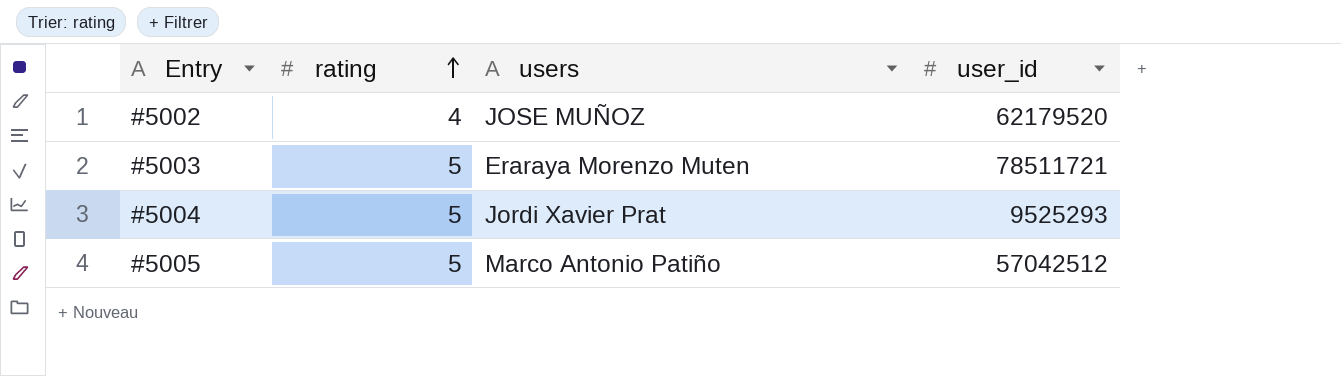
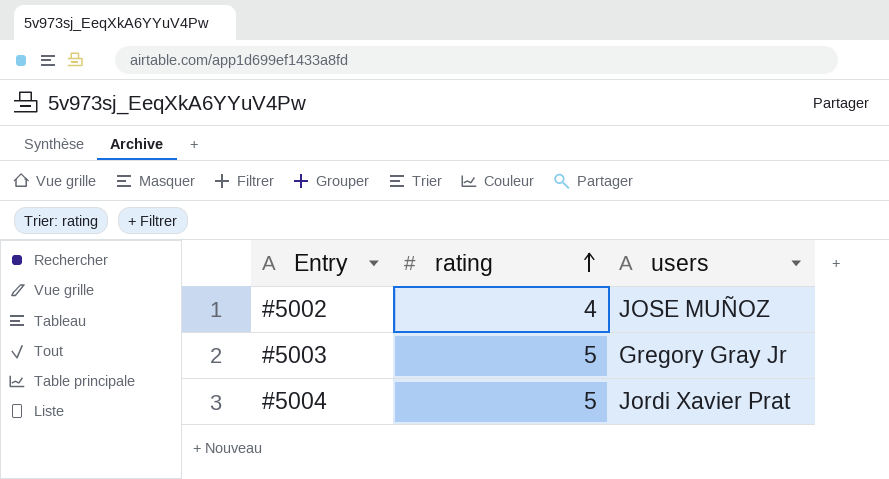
column user_id | position: 4 -> none
row #5005: 5 | Marco Antonio Patiño | 57042512 -> none
#5003 | users: Eraraya Morenzo Muten -> Gregory Gray Jr

